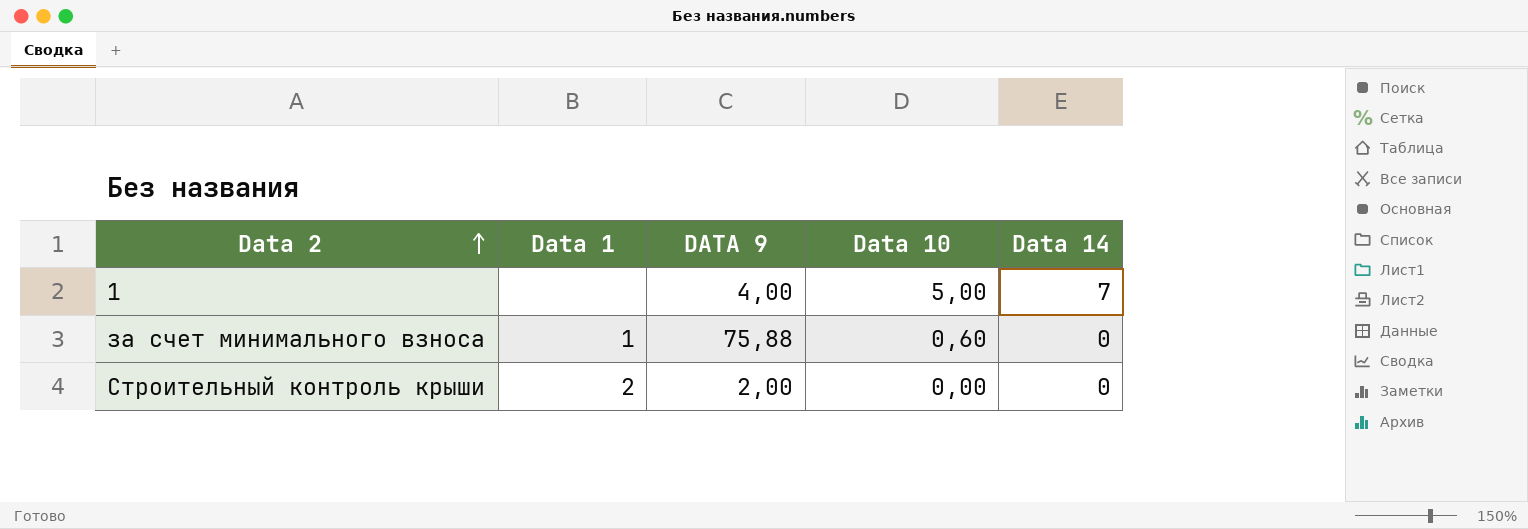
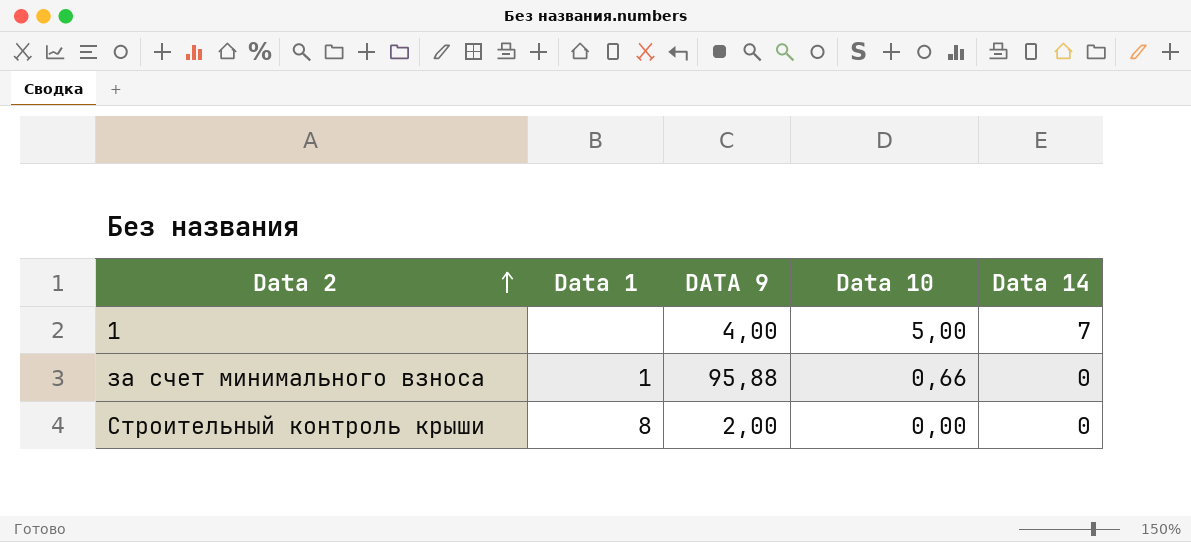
за счет минимального взноса | DATA 9: 75,88 -> 95,88
за счет минимального взноса | Data 10: 0,60 -> 0,66
Строительный контроль крыши | Data 1: 2 -> 8

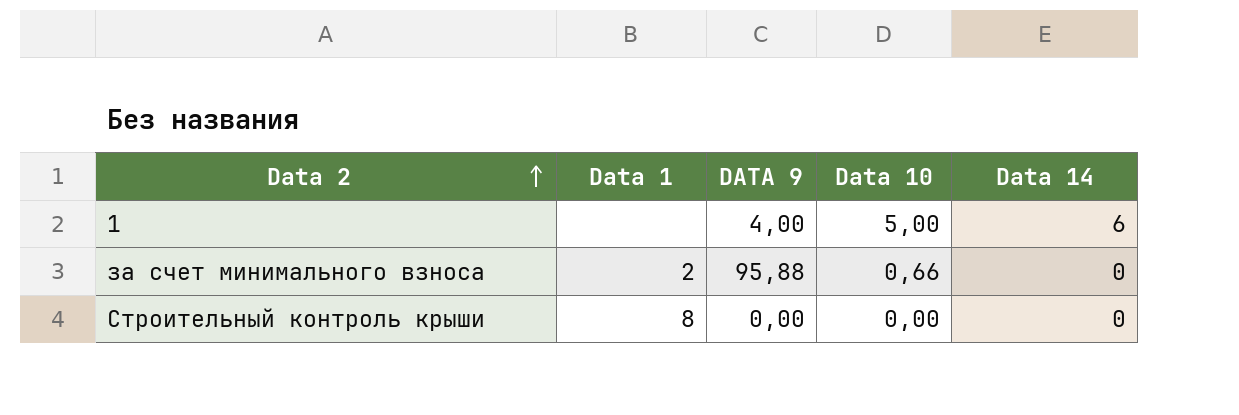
1 | Data 14: 7 -> 6
за счет минимального взноса | Data 1: 1 -> 2
Строительный контроль крыши | DATA 9: 2,00 -> 0,00

